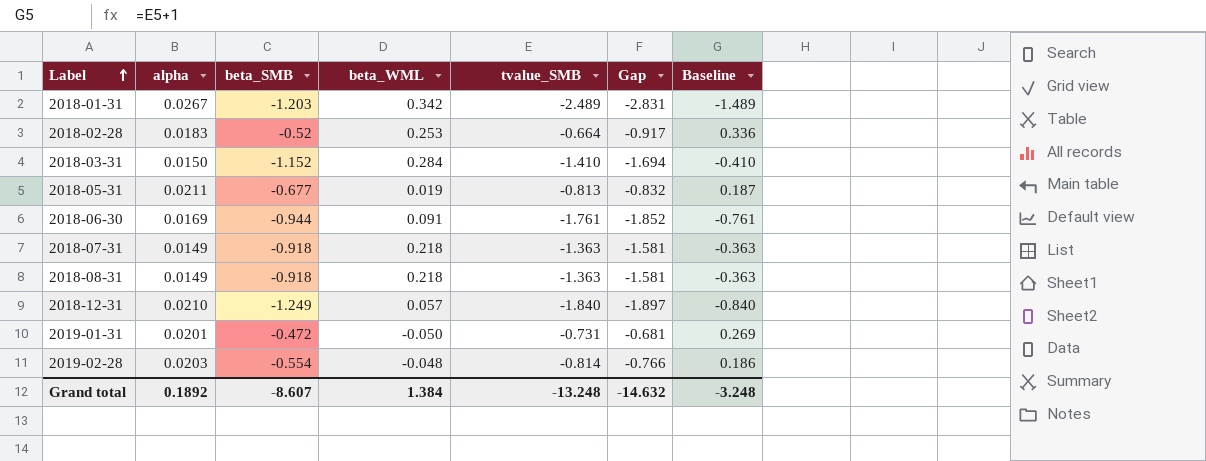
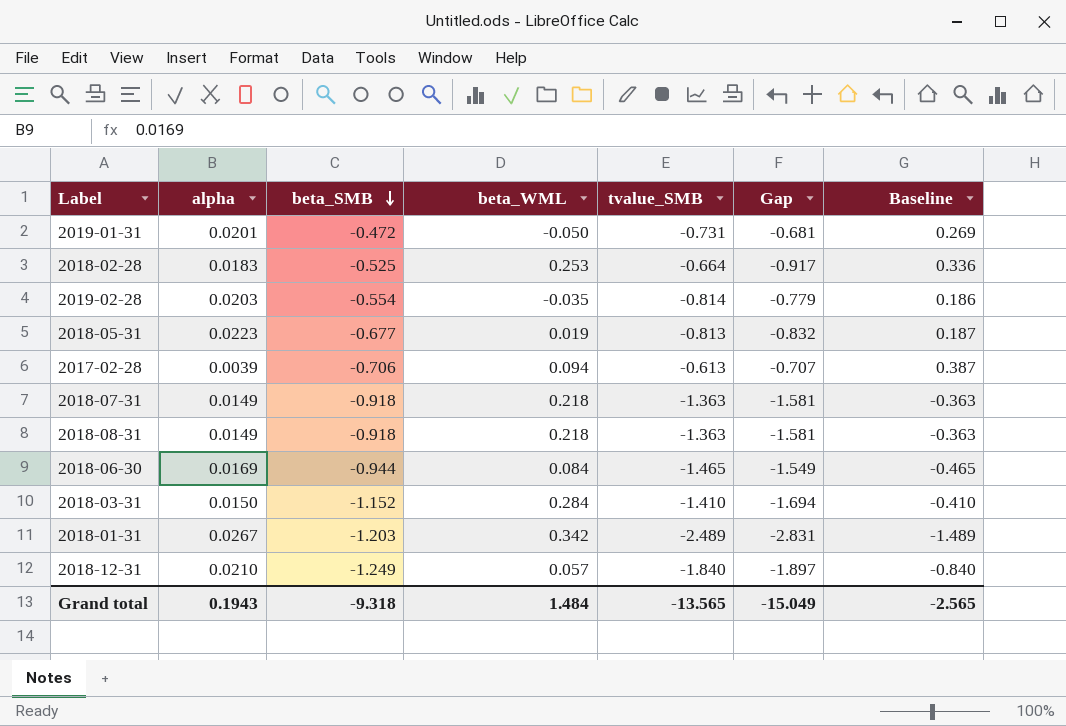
row order: Label ascending -> beta_SMB descending
2018-02-28 | beta_SMB: -0.52 -> -0.525
2019-02-28 | beta_WML: -0.048 -> -0.035
2019-02-28 | Gap: -0.766 -> -0.779
2018-05-31 | alpha: 0.0211 -> 0.0223
row 2017-02-28: none -> 0.0039 | -0.706 | 0.094 | -0.613 | -0.707 | 0.387
2018-06-30 | beta_WML: 0.091 -> 0.084
2018-06-30 | tvalue_SMB: -1.761 -> -1.465
2018-06-30 | Gap: -1.852 -> -1.549
2018-06-30 | Baseline: -0.761 -> -0.465
Grand total | alpha: 0.1892 -> 0.1943
Grand total | beta_SMB: -8.607 -> -9.318
Grand total | beta_WML: 1.384 -> 1.484
Grand total | tvalue_SMB: -13.248 -> -13.565
Grand total | Gap: -14.632 -> -15.049
Grand total | Baseline: -3.248 -> -2.565

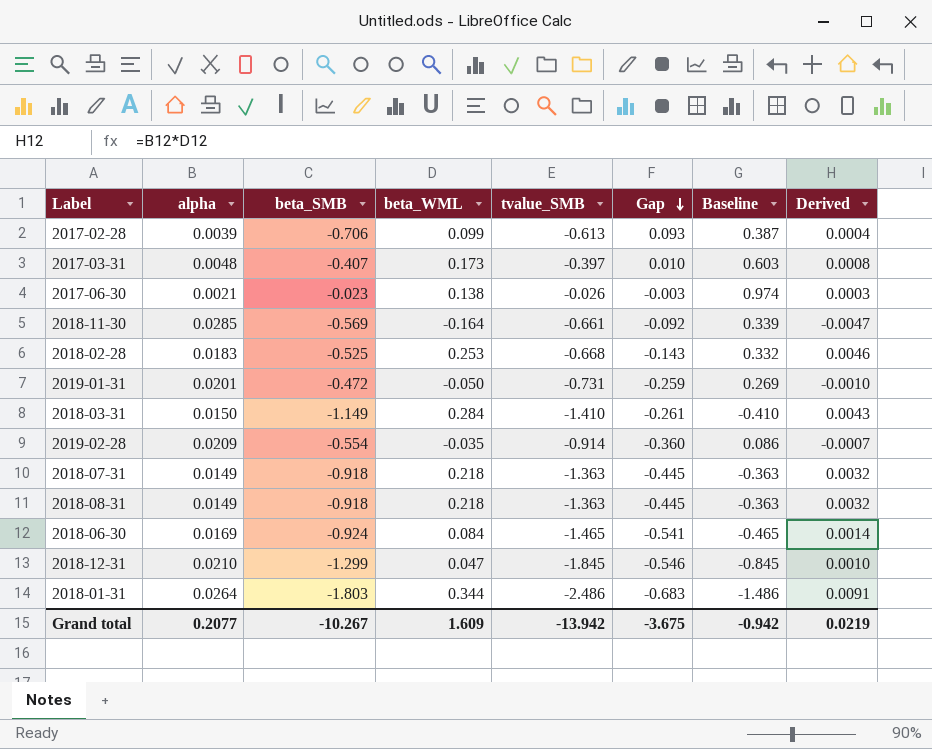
row order: beta_SMB descending -> Gap descending
column Gap | formula: [tvalue_SMB] - [beta_WML] -> [tvalue_SMB] - [beta_SMB]
column Derived | formula: none -> [alpha] * [beta_WML]
row 2018-05-31: 0.0223 | -0.677 | 0.019 | -0.813 | -0.832 | 0.187 -> none
2017-02-28 | beta_WML: 0.094 -> 0.099
row 2017-03-31: none -> 0.0048 | -0.407 | 0.173 | -0.397 | 0.010 | 0.603 | 0.0008
row 2017-06-30: none -> 0.0021 | -0.023 | 0.138 | -0.026 | -0.003 | 0.974 | 0.0003
row 2018-11-30: none -> 0.0285 | -0.569 | -0.164 | -0.661 | -0.092 | 0.339 | -0.0047
2018-02-28 | tvalue_SMB: -0.664 -> -0.668
2018-02-28 | Baseline: 0.336 -> 0.332
2018-03-31 | beta_SMB: -1.152 -> -1.149
2019-02-28 | alpha: 0.0203 -> 0.0209
2019-02-28 | tvalue_SMB: -0.814 -> -0.914
2019-02-28 | Baseline: 0.186 -> 0.086
2018-06-30 | beta_SMB: -0.944 -> -0.924
2018-12-31 | beta_SMB: -1.249 -> -1.299
2018-12-31 | beta_WML: 0.057 -> 0.047
2018-12-31 | tvalue_SMB: -1.840 -> -1.845
2018-12-31 | Baseline: -0.840 -> -0.845
2018-01-31 | alpha: 0.0267 -> 0.0264
2018-01-31 | beta_SMB: -1.203 -> -1.803
2018-01-31 | beta_WML: 0.342 -> 0.344
2018-01-31 | tvalue_SMB: -2.489 -> -2.486
2018-01-31 | Baseline: -1.489 -> -1.486
Grand total | alpha: 0.1943 -> 0.2077
Grand total | beta_SMB: -9.318 -> -10.267
Grand total | beta_WML: 1.484 -> 1.609
Grand total | tvalue_SMB: -13.565 -> -13.942
Grand total | Gap: -15.049 -> -3.675
Grand total | Baseline: -2.565 -> -0.942

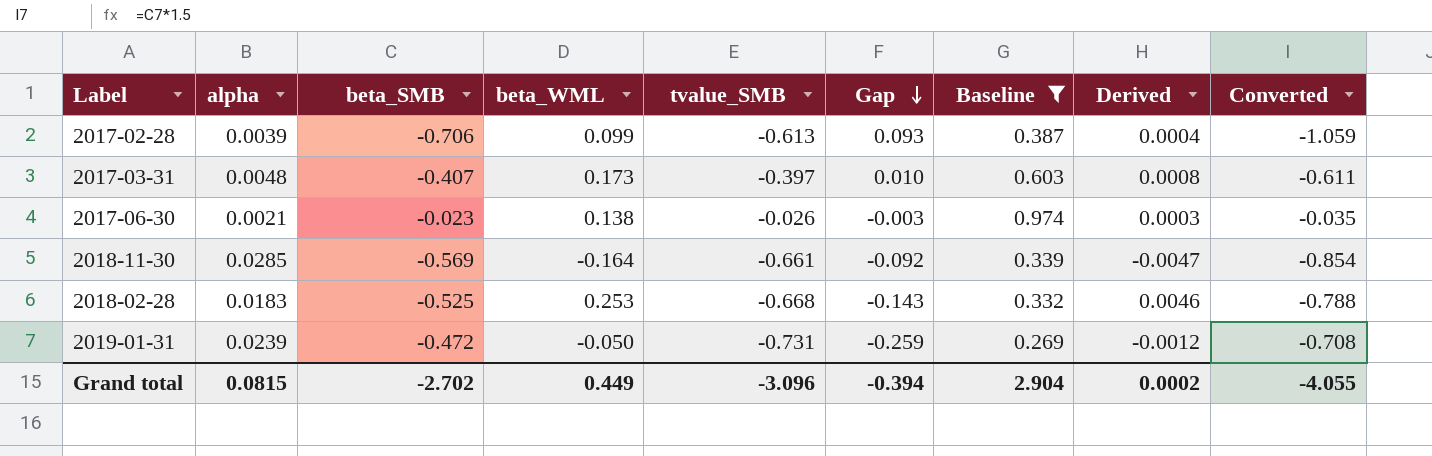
filter: none -> Baseline >= 0.269
column Converted | formula: none -> [beta_SMB] * 1.5
2019-01-31 | alpha: 0.0201 -> 0.0239
2019-01-31 | Derived: -0.0010 -> -0.0012
Grand total | alpha: 0.2077 -> 0.0815
Grand total | beta_SMB: -10.267 -> -2.702
Grand total | beta_WML: 1.609 -> 0.449
Grand total | tvalue_SMB: -13.942 -> -3.096
Grand total | Gap: -3.675 -> -0.394
Grand total | Baseline: -0.942 -> 2.904
Grand total | Derived: 0.0219 -> 0.0002

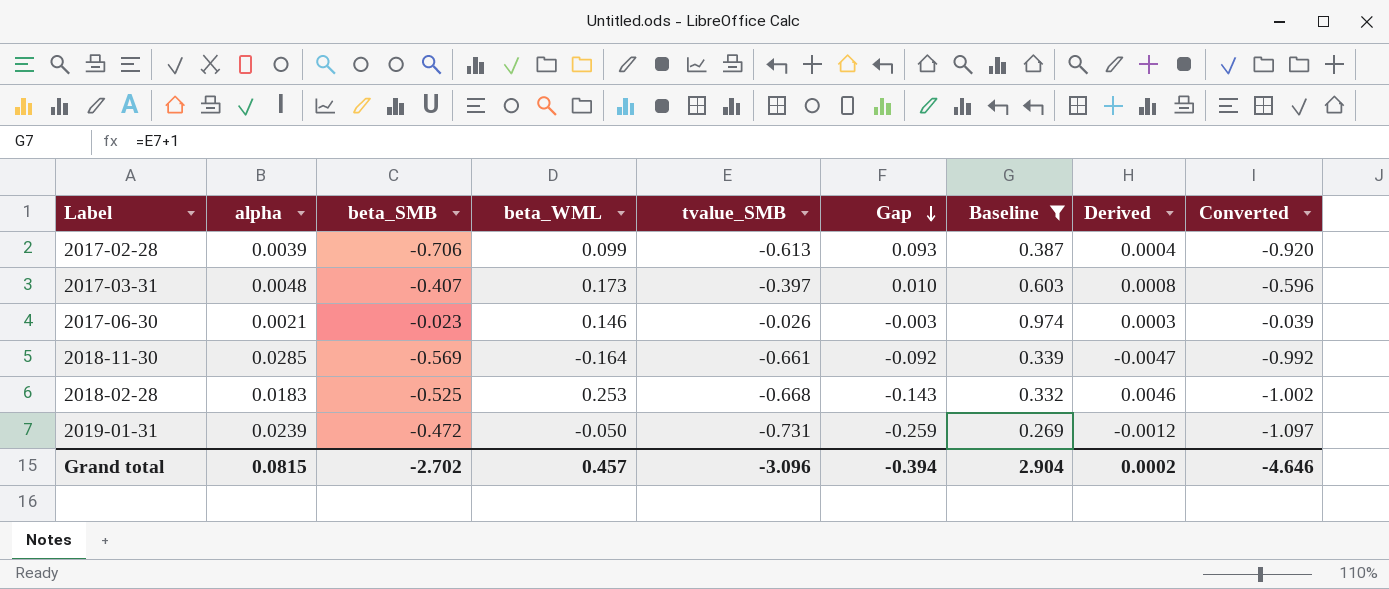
column Converted | formula: [beta_SMB] * 1.5 -> [tvalue_SMB] * 1.5
2017-06-30 | beta_WML: 0.138 -> 0.146
Grand total | beta_WML: 0.449 -> 0.457
Grand total | Converted: -4.055 -> -4.646

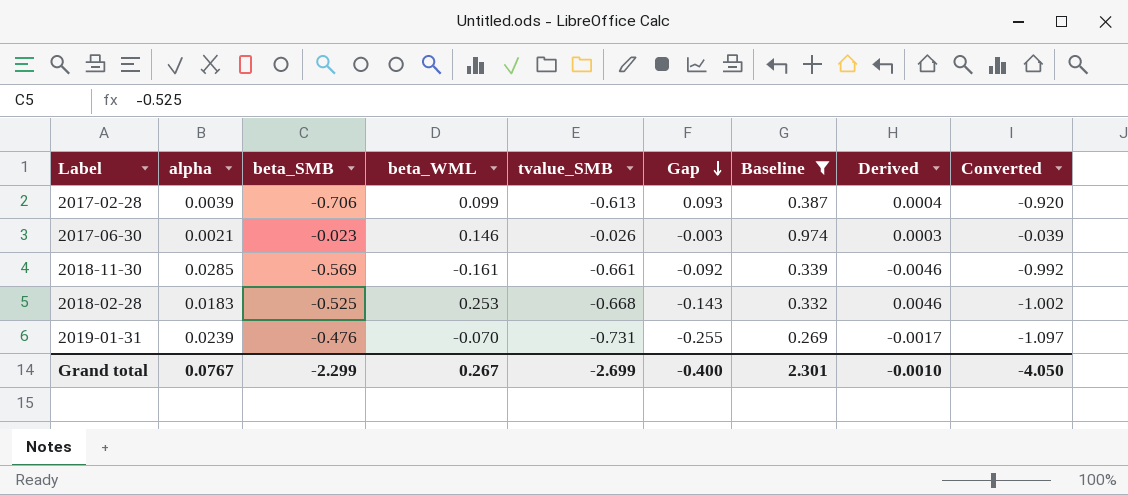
row 2017-03-31: 0.0048 | -0.407 | 0.173 | -0.397 | 0.010 | 0.603 | 0.0008 | -0.596 -> none
2018-11-30 | beta_WML: -0.164 -> -0.161
2018-11-30 | Derived: -0.0047 -> -0.0046
2019-01-31 | beta_SMB: -0.472 -> -0.476
2019-01-31 | beta_WML: -0.050 -> -0.070
2019-01-31 | Gap: -0.259 -> -0.255
2019-01-31 | Derived: -0.0012 -> -0.0017
Grand total | alpha: 0.0815 -> 0.0767
Grand total | beta_SMB: -2.702 -> -2.299
Grand total | beta_WML: 0.457 -> 0.267
Grand total | tvalue_SMB: -3.096 -> -2.699
Grand total | Gap: -0.394 -> -0.400
Grand total | Baseline: 2.904 -> 2.301
Grand total | Derived: 0.0002 -> -0.0010
Grand total | Converted: -4.646 -> -4.050

